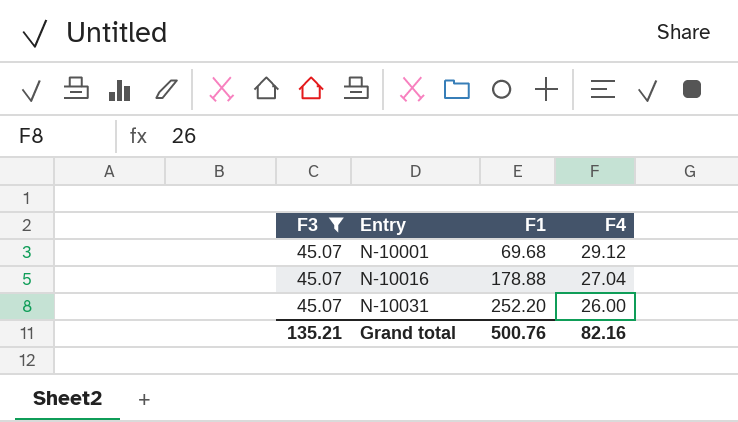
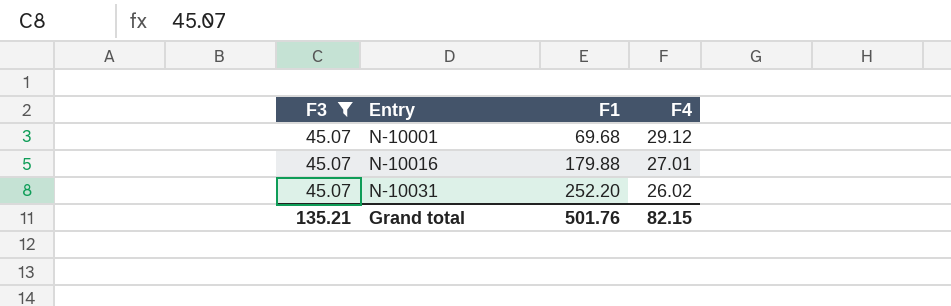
N-10016 | F1: 178.88 -> 179.88
N-10016 | F4: 27.04 -> 27.01
N-10031 | F4: 26.00 -> 26.02
Grand total | F1: 500.76 -> 501.76
Grand total | F4: 82.16 -> 82.15

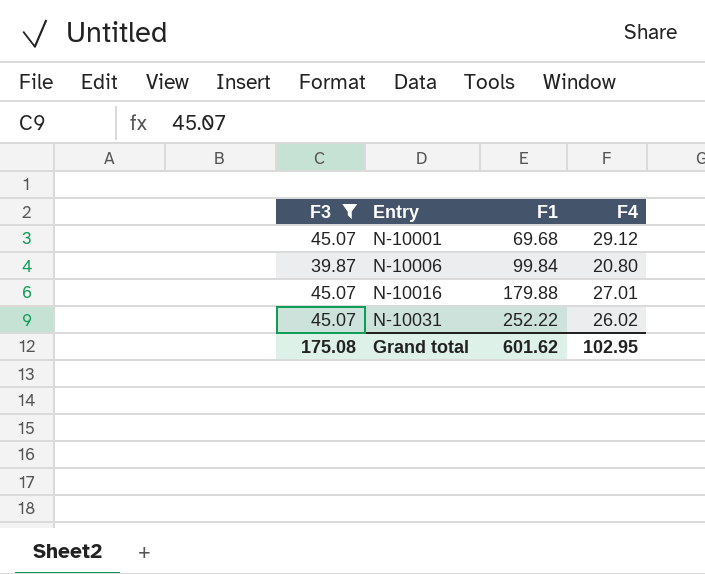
row N-10006: none -> 39.87 | 99.84 | 20.80
N-10031 | F1: 252.20 -> 252.22
Grand total | F3: 135.21 -> 175.08
Grand total | F1: 501.76 -> 601.62
Grand total | F4: 82.15 -> 102.95

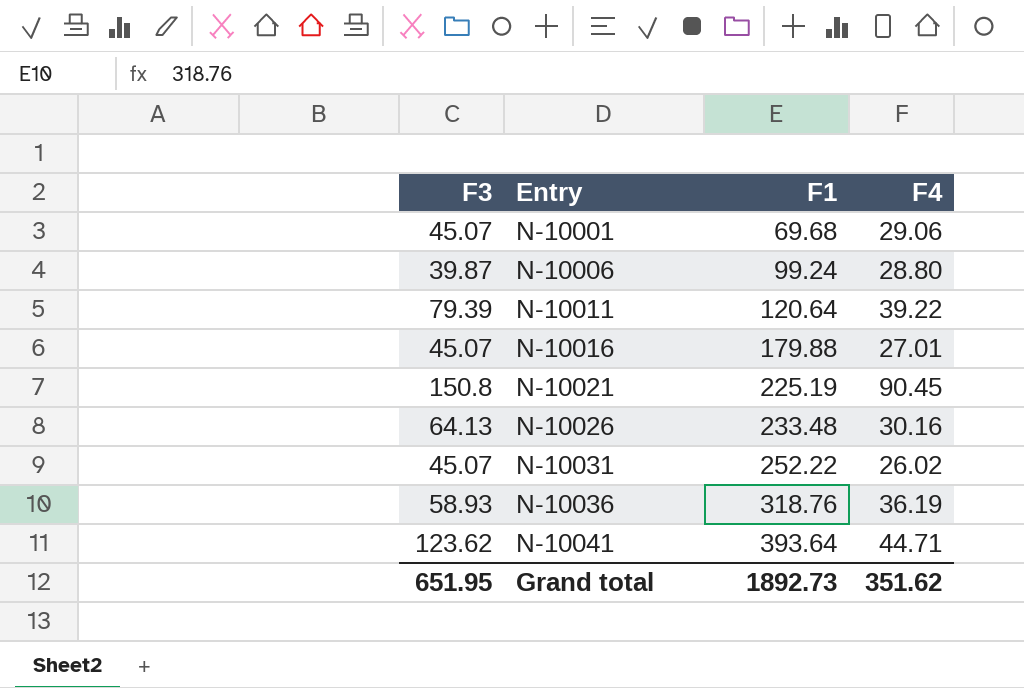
filter: F3 <= 45.07 -> none
N-10001 | F4: 29.12 -> 29.06
N-10006 | F1: 99.84 -> 99.24
N-10006 | F4: 20.80 -> 28.80
Grand total | F3: 175.08 -> 651.95
Grand total | F1: 601.62 -> 1892.73
Grand total | F4: 102.95 -> 351.62

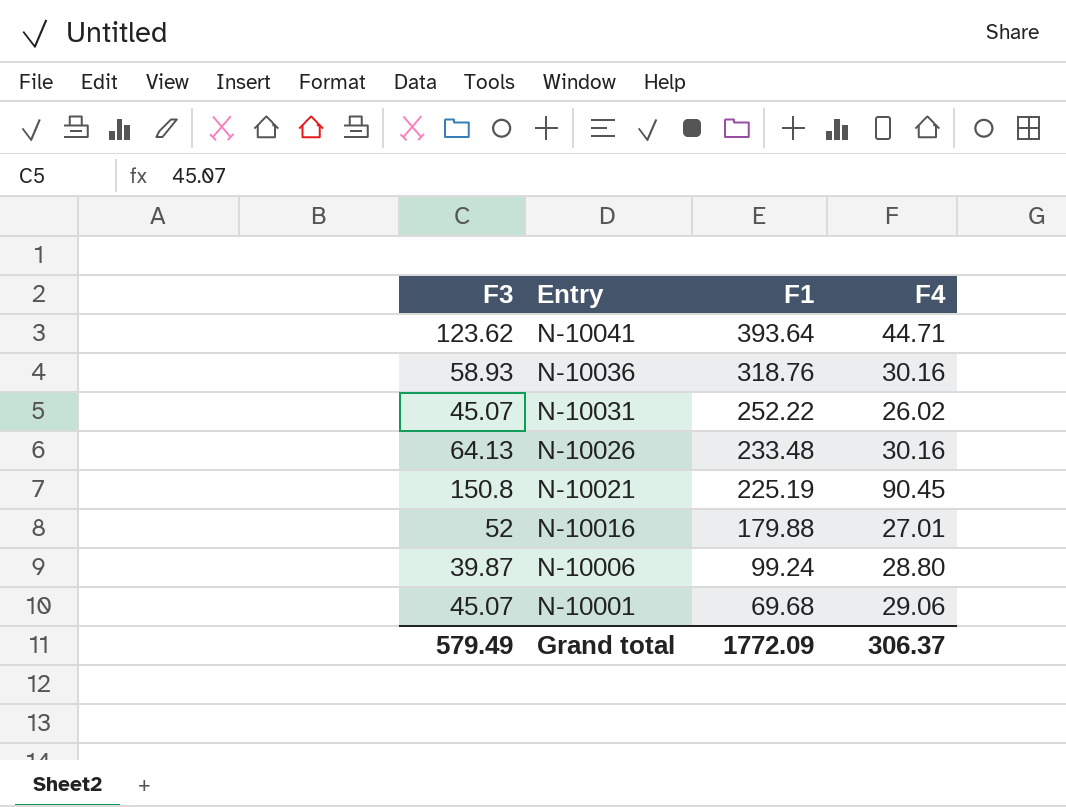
row order: Entry ascending -> Entry descending
row N-10011: 79.39 | 120.64 | 39.22 -> none
N-10036 | F4: 36.19 -> 30.16
N-10016 | F3: 45.07 -> 52
Grand total | F3: 651.95 -> 579.49
Grand total | F1: 1892.73 -> 1772.09
Grand total | F4: 351.62 -> 306.37

